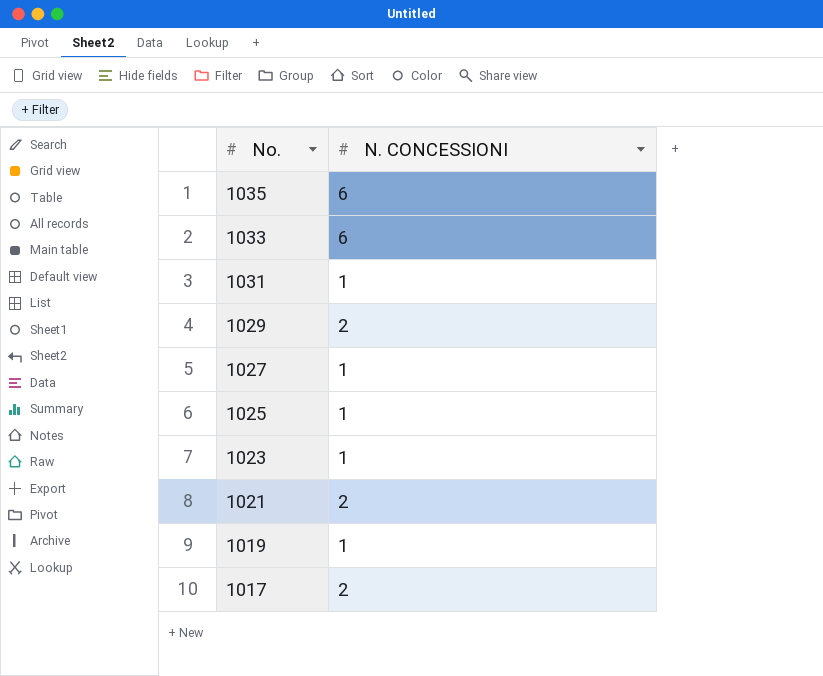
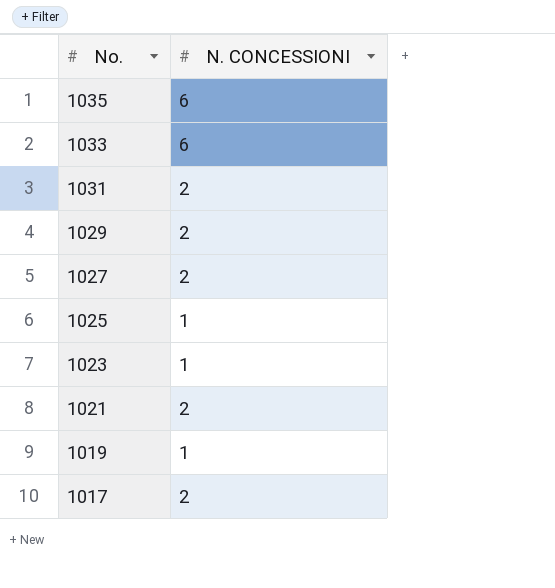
1031 | N. CONCESSIONI: 1 -> 2
1027 | N. CONCESSIONI: 1 -> 2

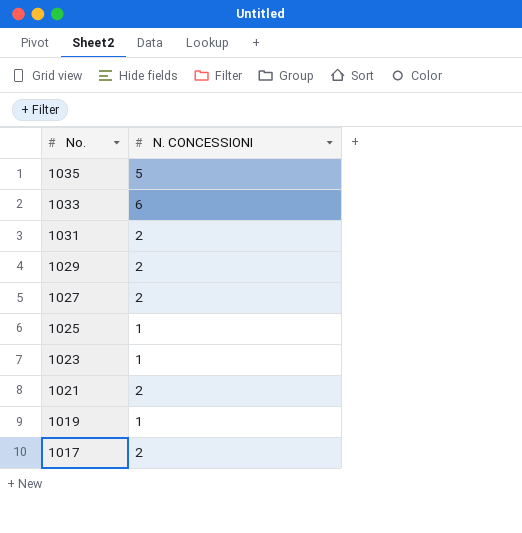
1035 | N. CONCESSIONI: 6 -> 5

